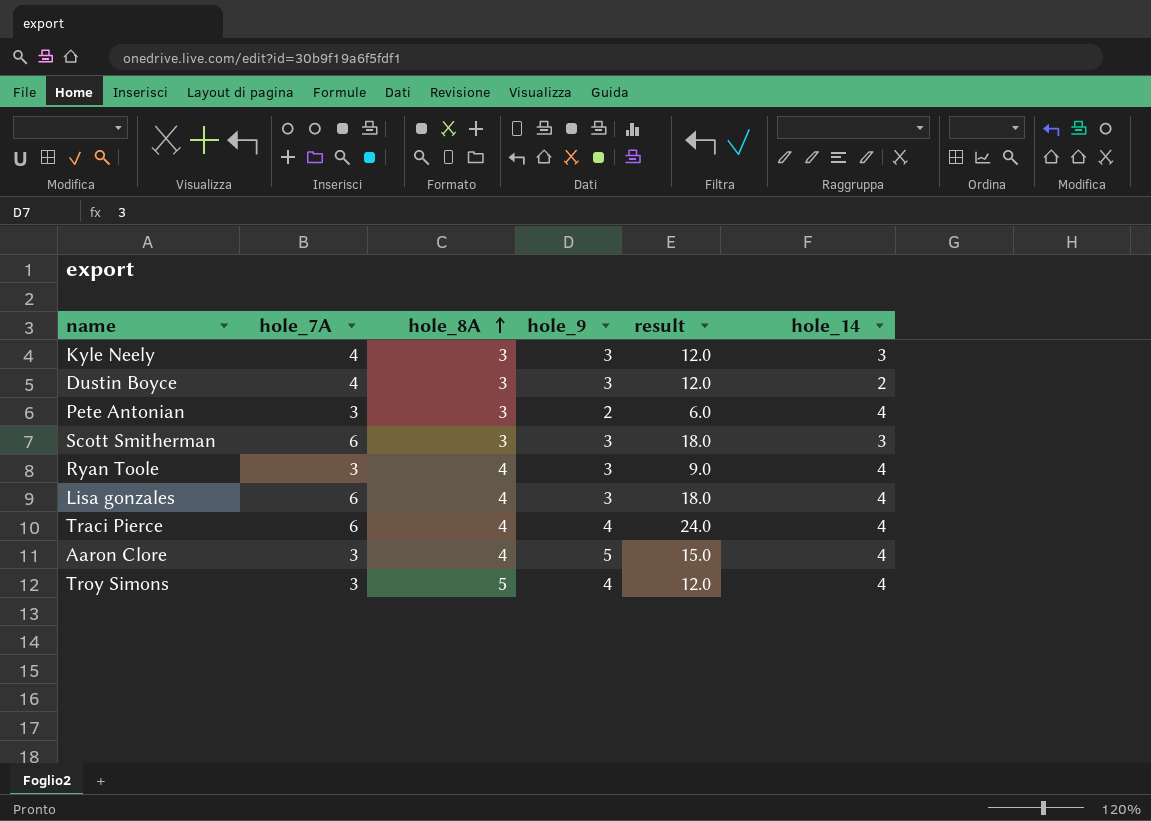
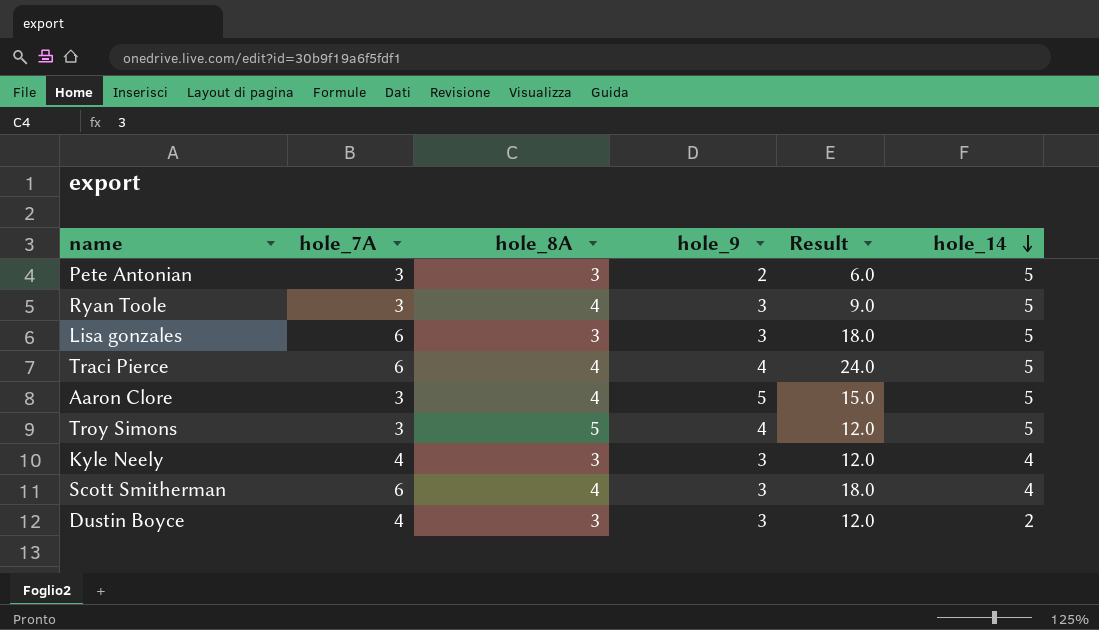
row order: hole_8A ascending -> hole_14 descending
column name: result -> Result
Pete Antonian | hole_14: 4 -> 5
Ryan Toole | hole_14: 4 -> 5
Lisa gonzales | hole_8A: 4 -> 3
Lisa gonzales | hole_14: 4 -> 5
Traci Pierce | hole_14: 4 -> 5
Aaron Clore | hole_14: 4 -> 5
Troy Simons | hole_14: 4 -> 5
Kyle Neely | hole_14: 3 -> 4
Scott Smitherman | hole_8A: 3 -> 4
Scott Smitherman | hole_14: 3 -> 4

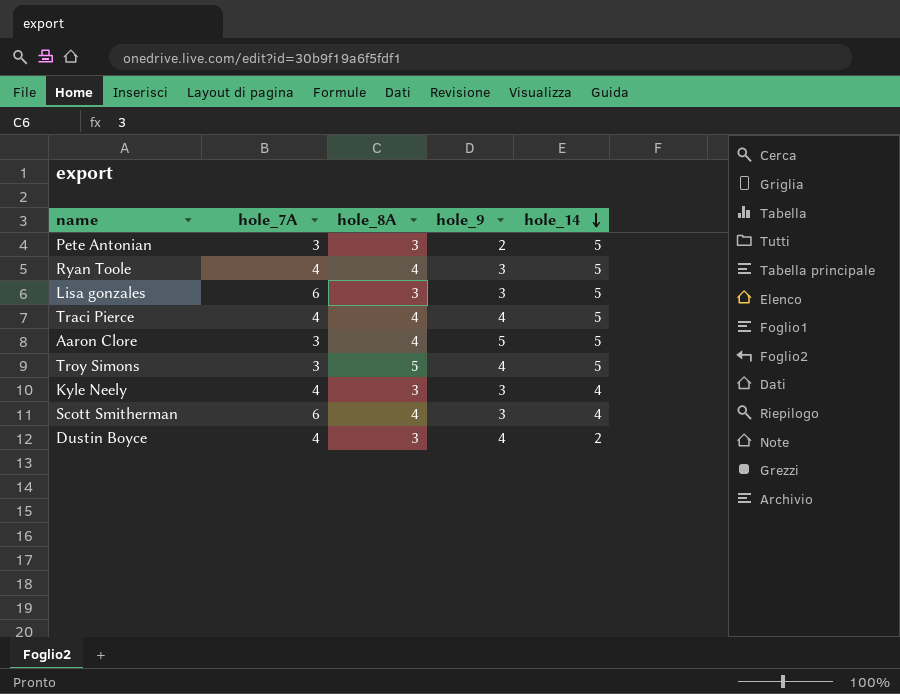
column Result | formula: [hole_7A] * [hole_9] -> none
Ryan Toole | hole_7A: 3 -> 4
Traci Pierce | hole_7A: 6 -> 4
Dustin Boyce | hole_9: 3 -> 4

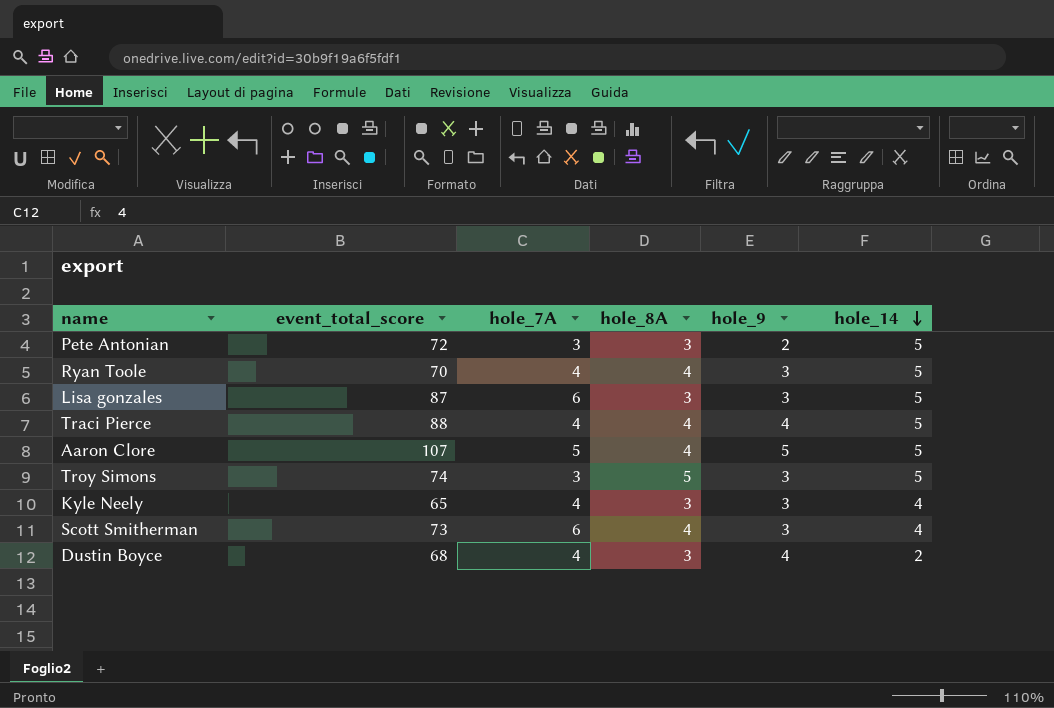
column event_total_score | position: none -> 2
Aaron Clore | hole_7A: 3 -> 5
Troy Simons | hole_9: 4 -> 3

